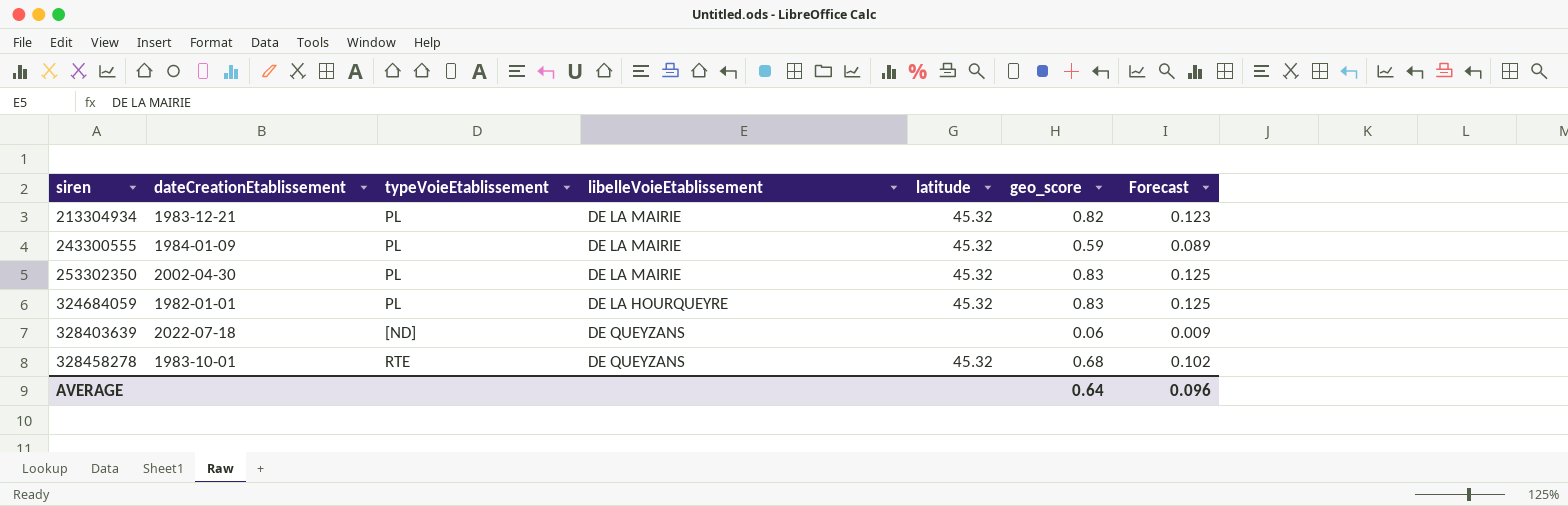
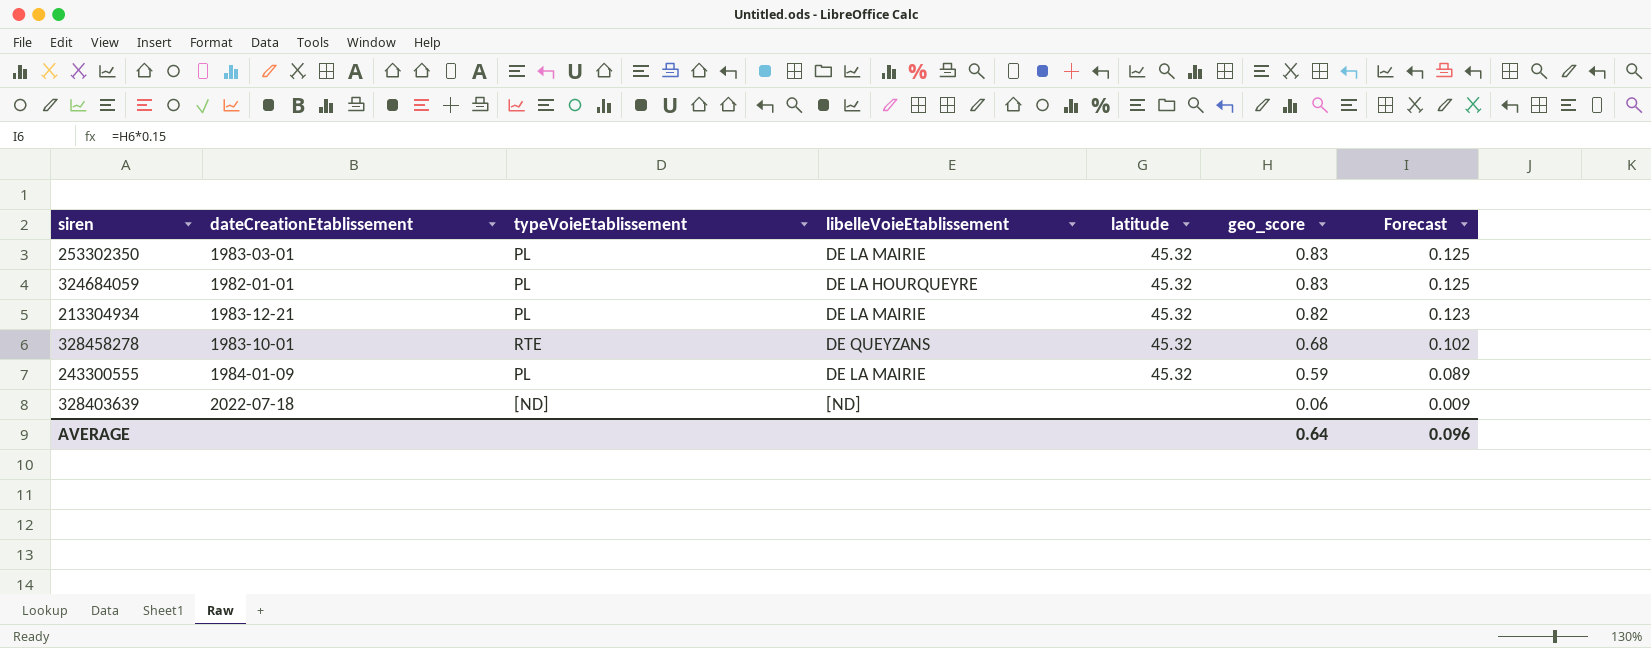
row order: siren ascending -> geo_score descending
253302350 | dateCreationEtablissement: 2002-04-30 -> 1983-03-01
328403639 | libelleVoieEtablissement: DE QUEYZANS -> [ND]

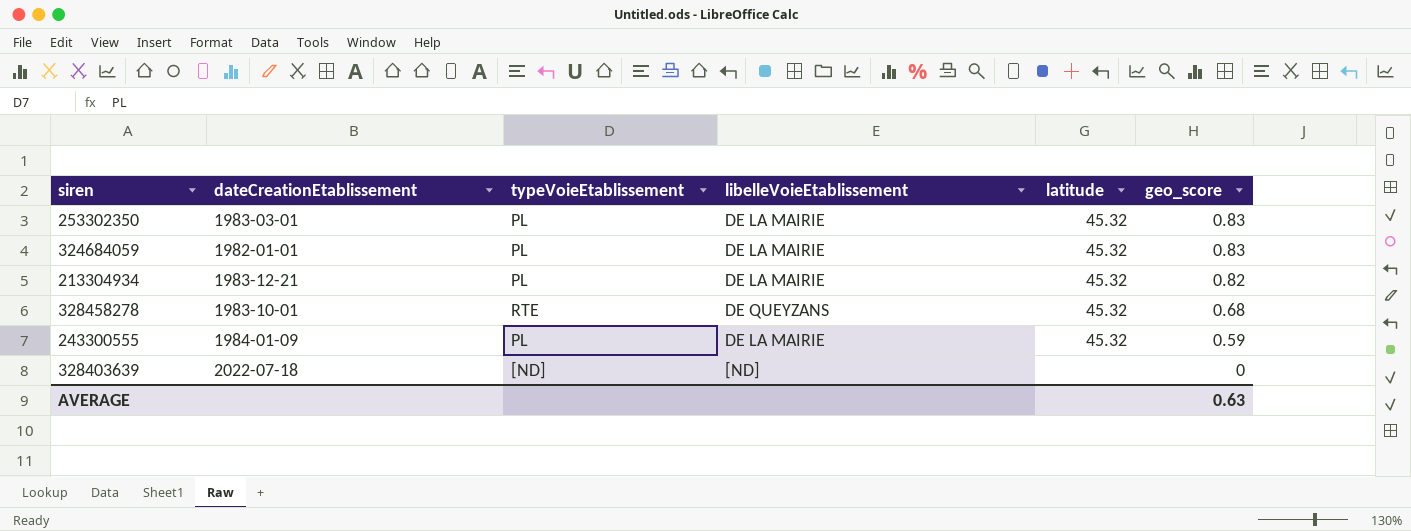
column Forecast | formula: [geo_score] * 0.15 -> none
324684059 | libelleVoieEtablissement: DE LA HOURQUEYRE -> DE LA MAIRIE
328403639 | geo_score: 0.06 -> 0
AVERAGE | geo_score: 0.64 -> 0.63

